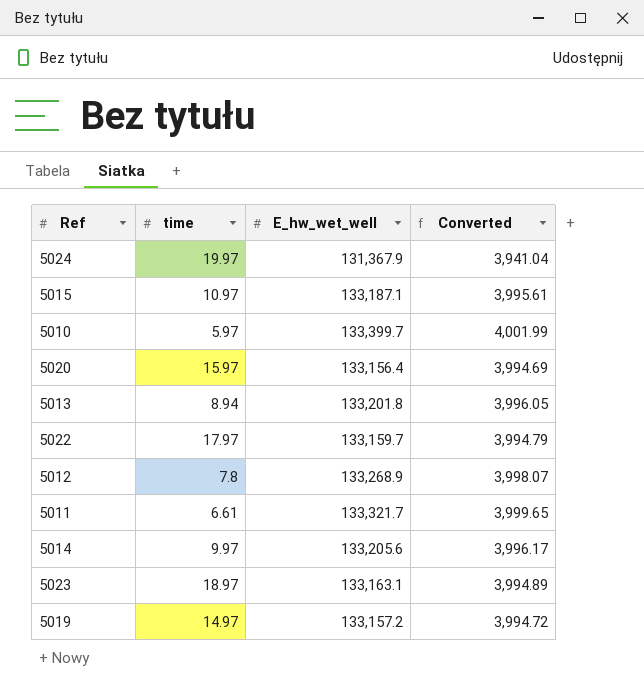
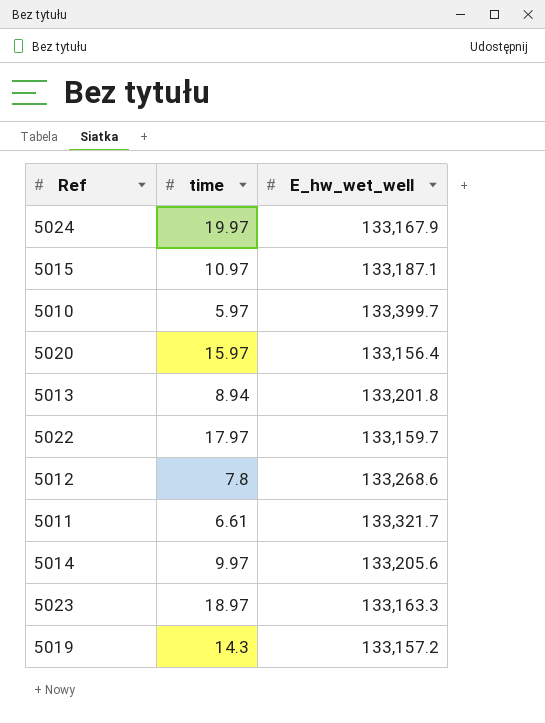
column Converted | formula: [E_hw_wet_well] * 0.03 -> none
5024 | E_hw_wet_well: 131,367.9 -> 133,167.9
5012 | E_hw_wet_well: 133,268.9 -> 133,268.6
5023 | E_hw_wet_well: 133,163.1 -> 133,163.3
5019 | time: 14.97 -> 14.3

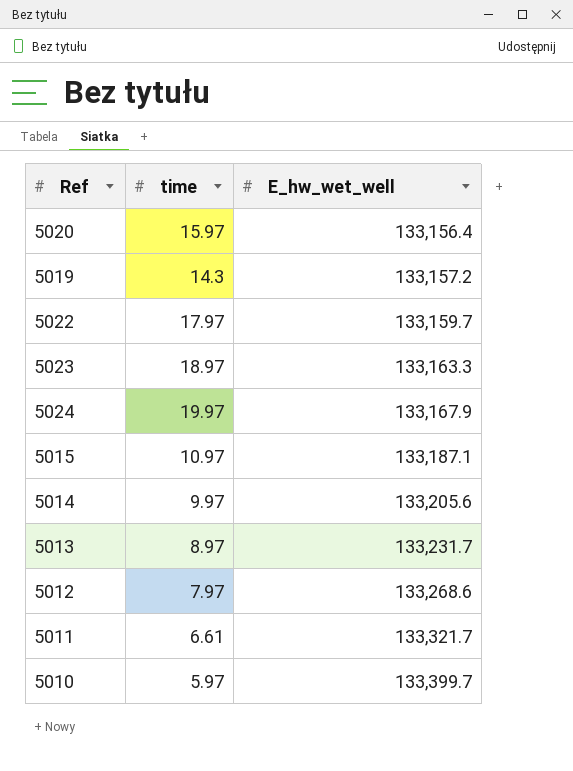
row order: none -> E_hw_wet_well ascending
5013 | time: 8.94 -> 8.97
5013 | E_hw_wet_well: 133,201.8 -> 133,231.7
5012 | time: 7.8 -> 7.97

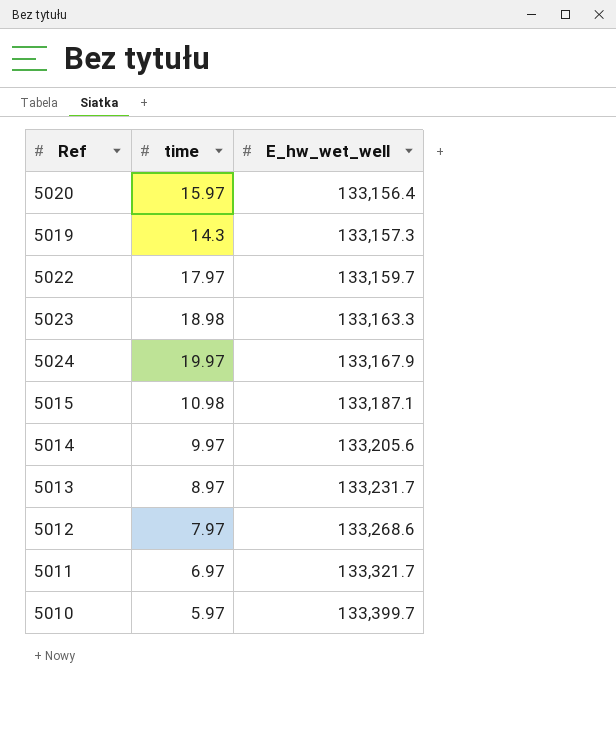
5019 | E_hw_wet_well: 133,157.2 -> 133,157.3
5023 | time: 18.97 -> 18.98
5015 | time: 10.97 -> 10.98
5011 | time: 6.61 -> 6.97

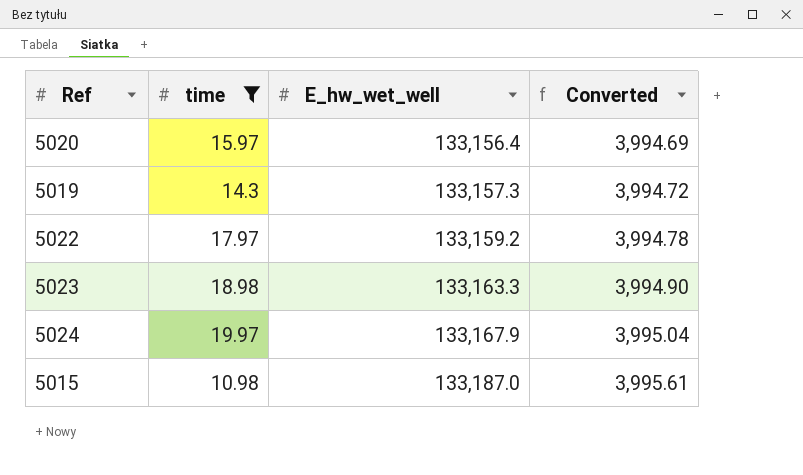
filter: none -> time >= 10.98
column Converted | formula: none -> [E_hw_wet_well] * 0.03
5022 | E_hw_wet_well: 133,159.7 -> 133,159.2
5015 | E_hw_wet_well: 133,187.1 -> 133,187.0

